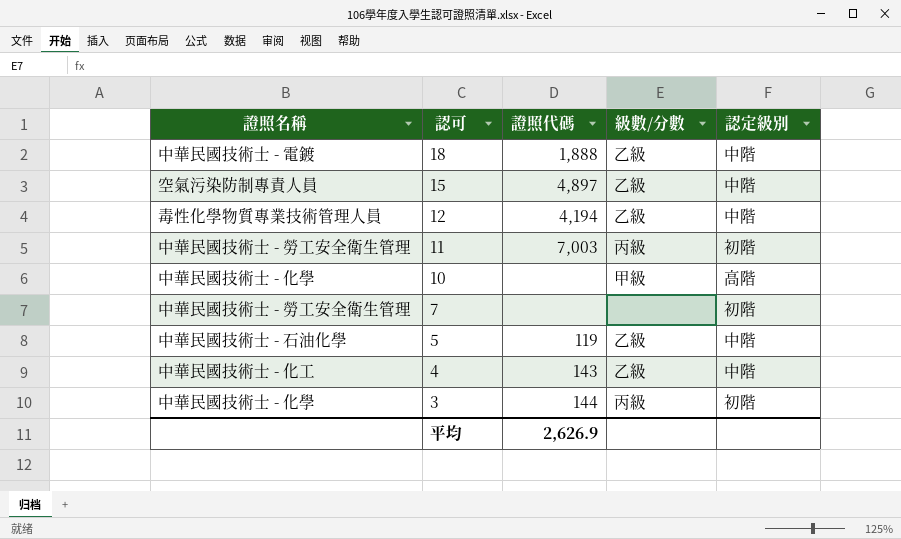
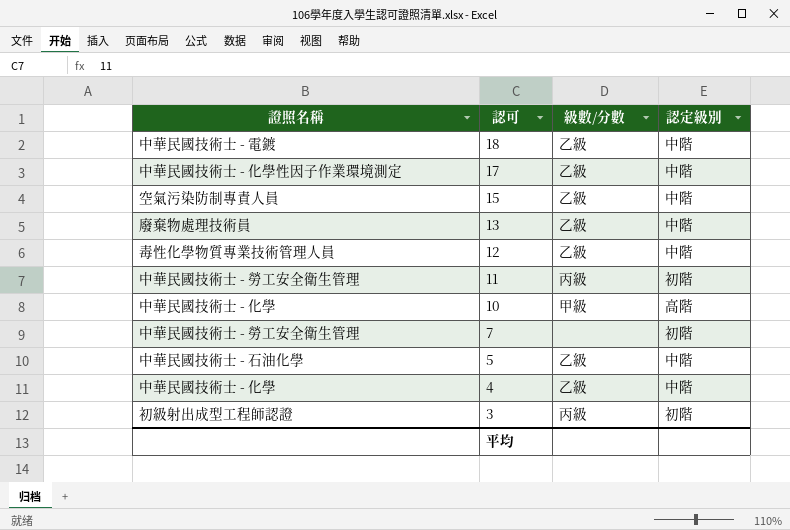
column 證照代碼 | position: 3 -> none
row 17: none -> 中華民國技術士 - 化學性因子作業環境測定 | 乙級 | 中階
row 13: none -> 廢棄物處理技術員 | 乙級 | 中階
4 | 證照名稱: 中華民國技術士 - 化工 -> 中華民國技術士 - 化學
3 | 證照名稱: 中華民國技術士 - 化學 -> 初級射出成型工程師認證

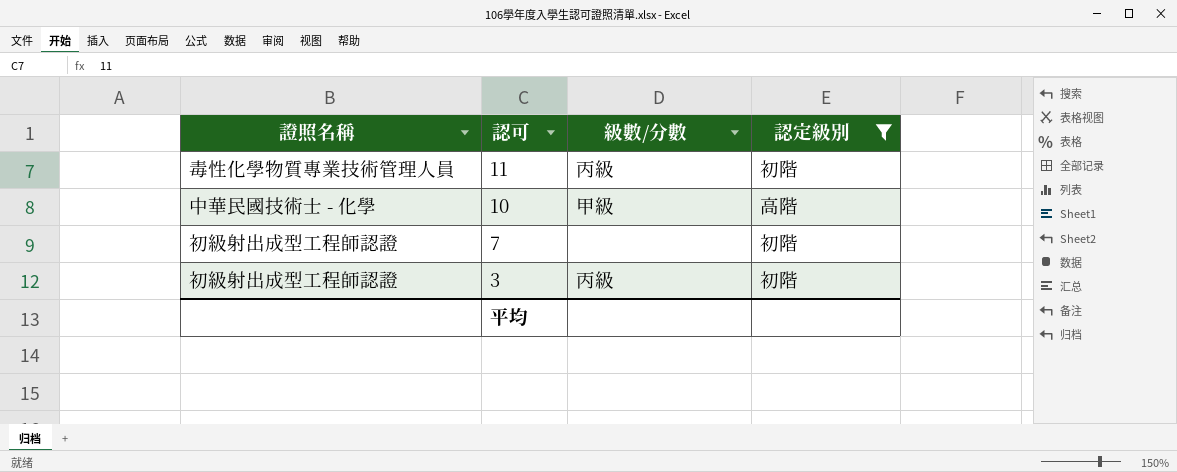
filter: none -> 認定級別 != 中階
11 | 證照名稱: 中華民國技術士 - 勞工安全衛生管理 -> 毒性化學物質專業技術管理人員
7 | 證照名稱: 中華民國技術士 - 勞工安全衛生管理 -> 初級射出成型工程師認證

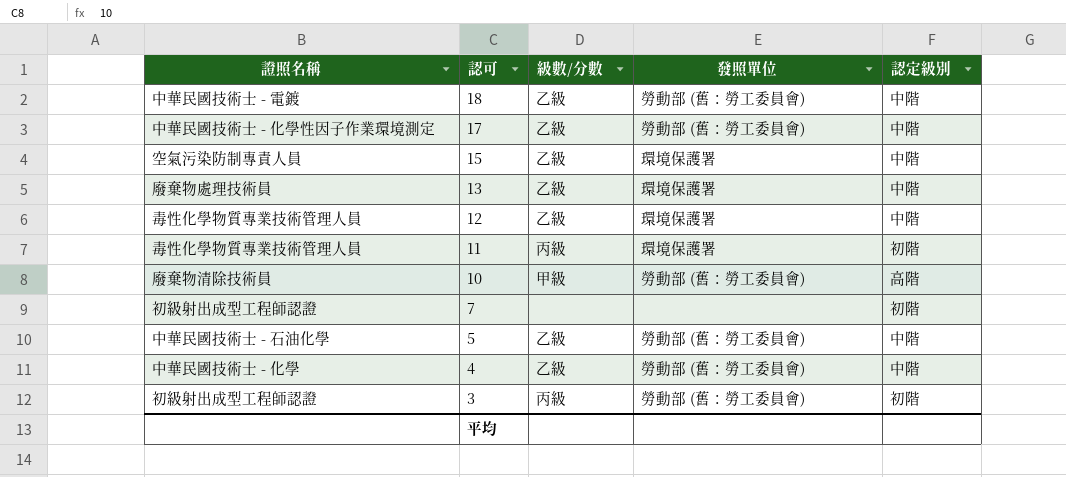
filter: 認定級別 != 中階 -> none
column 發照單位 | position: none -> 4
10 | 證照名稱: 中華民國技術士 - 化學 -> 廢棄物清除技術員

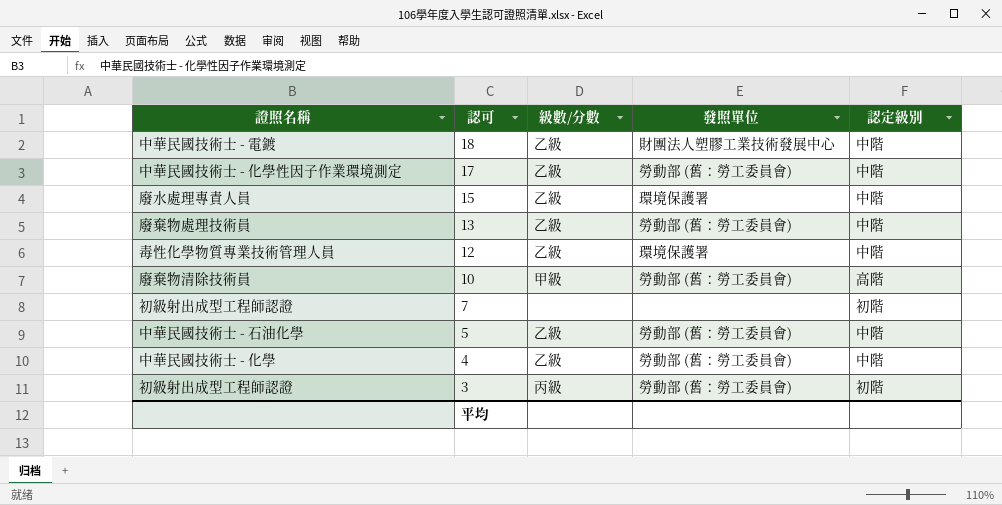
row 11: 毒性化學物質專業技術管理人員 | 丙級 | 環境保護署 | 初階 -> none
18 | 發照單位: 勞動部 (舊：勞工委員會) -> 財團法人塑膠工業技術發展中心
15 | 證照名稱: 空氣污染防制專責人員 -> 廢水處理專責人員
13 | 發照單位: 環境保護署 -> 勞動部 (舊：勞工委員會)

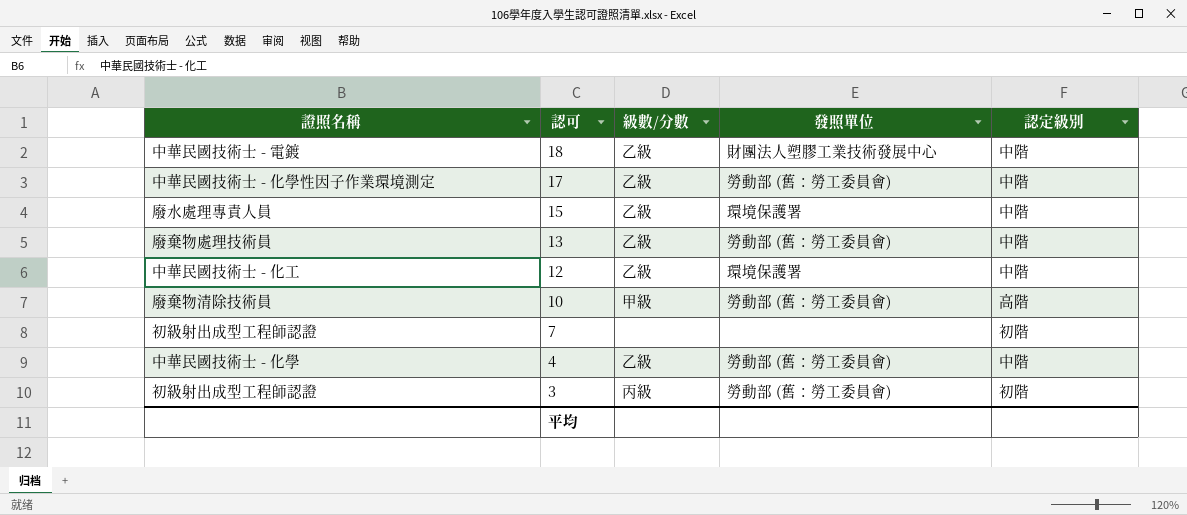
row 5: 中華民國技術士 - 石油化學 | 乙級 | 勞動部 (舊：勞工委員會) | 中階 -> none
12 | 證照名稱: 毒性化學物質專業技術管理人員 -> 中華民國技術士 - 化工

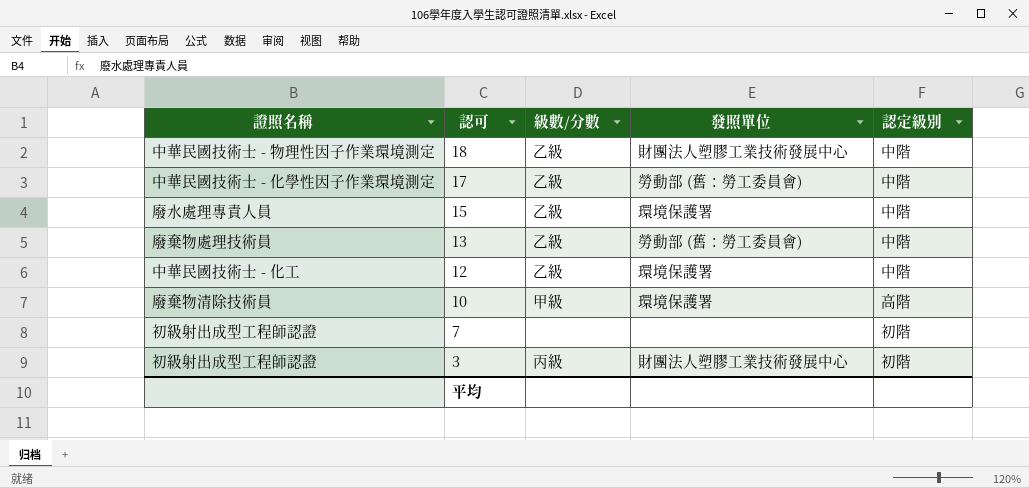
row 4: 中華民國技術士 - 化學 | 乙級 | 勞動部 (舊：勞工委員會) | 中階 -> none
18 | 證照名稱: 中華民國技術士 - 電鍍 -> 中華民國技術士 - 物理性因子作業環境測定
10 | 發照單位: 勞動部 (舊：勞工委員會) -> 環境保護署
3 | 發照單位: 勞動部 (舊：勞工委員會) -> 財團法人塑膠工業技術發展中心

